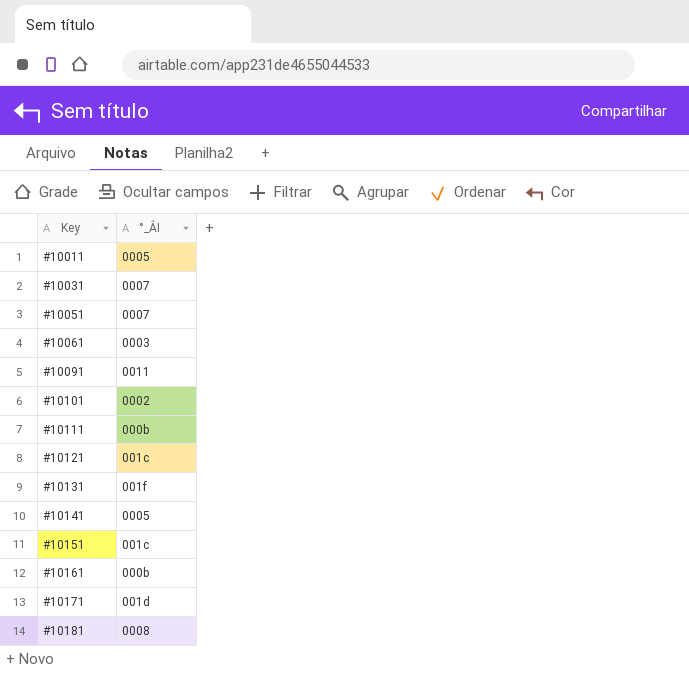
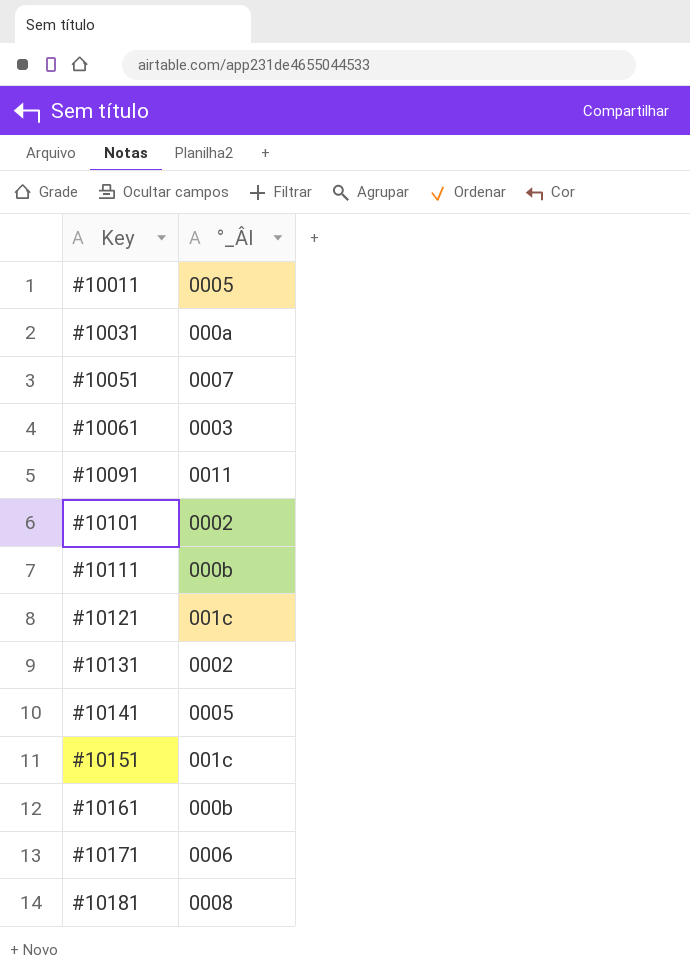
#10031 | °_ÂI: 0007 -> 000a
#10131 | °_ÂI: 001f -> 0002
#10171 | °_ÂI: 001d -> 0006

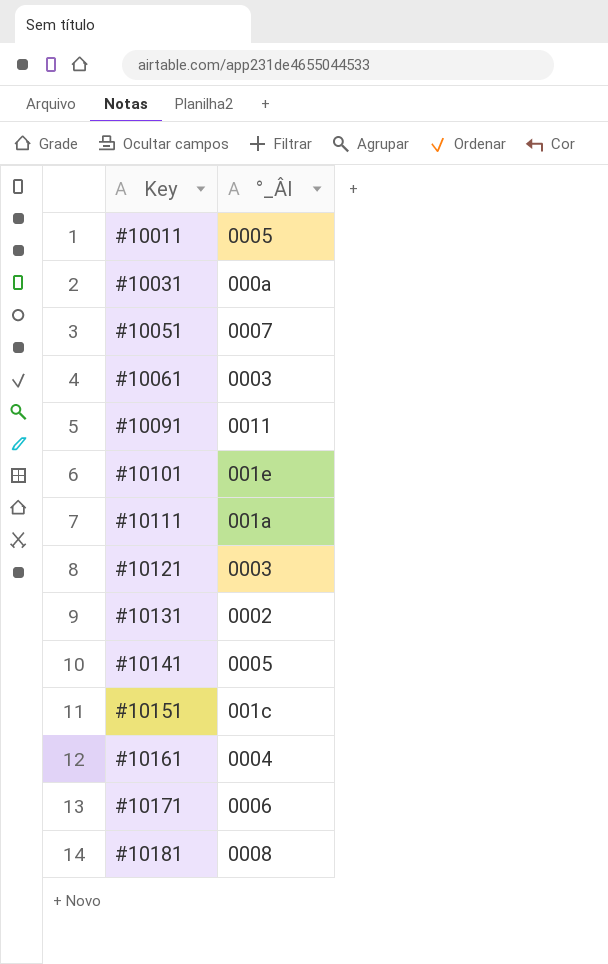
#10101 | °_ÂI: 0002 -> 001e
#10111 | °_ÂI: 000b -> 001a
#10121 | °_ÂI: 001c -> 0003
#10161 | °_ÂI: 000b -> 0004

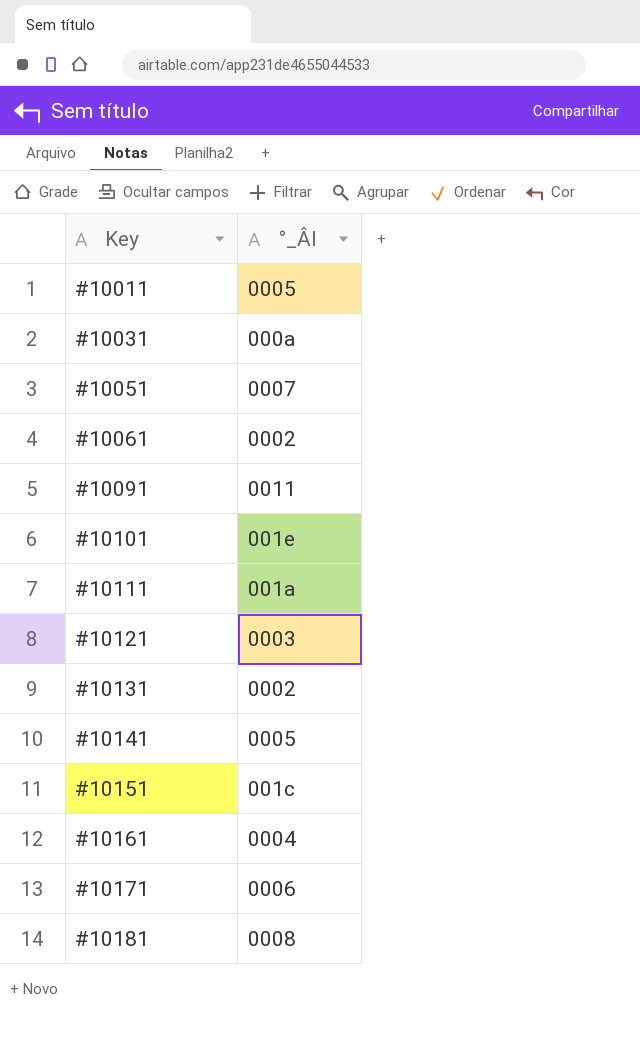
#10061 | °_ÂI: 0003 -> 0002

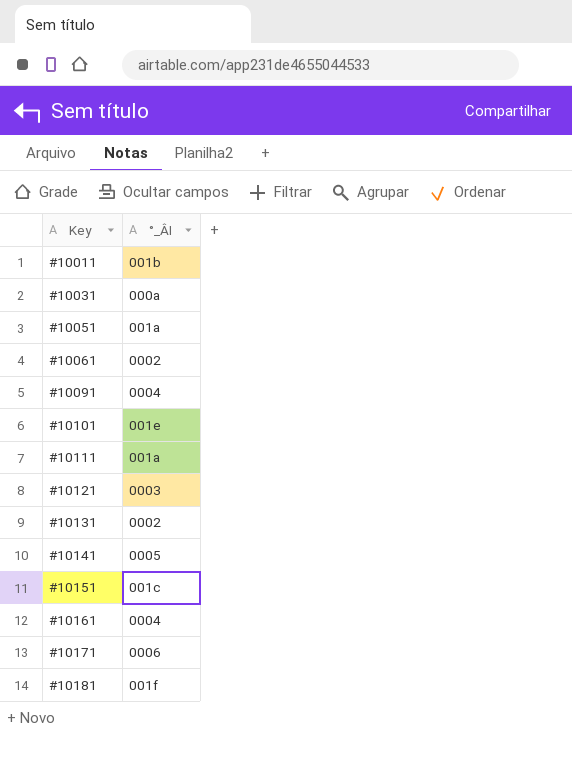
#10011 | °_ÂI: 0005 -> 001b
#10051 | °_ÂI: 0007 -> 001a
#10091 | °_ÂI: 0011 -> 0004
#10181 | °_ÂI: 0008 -> 001f

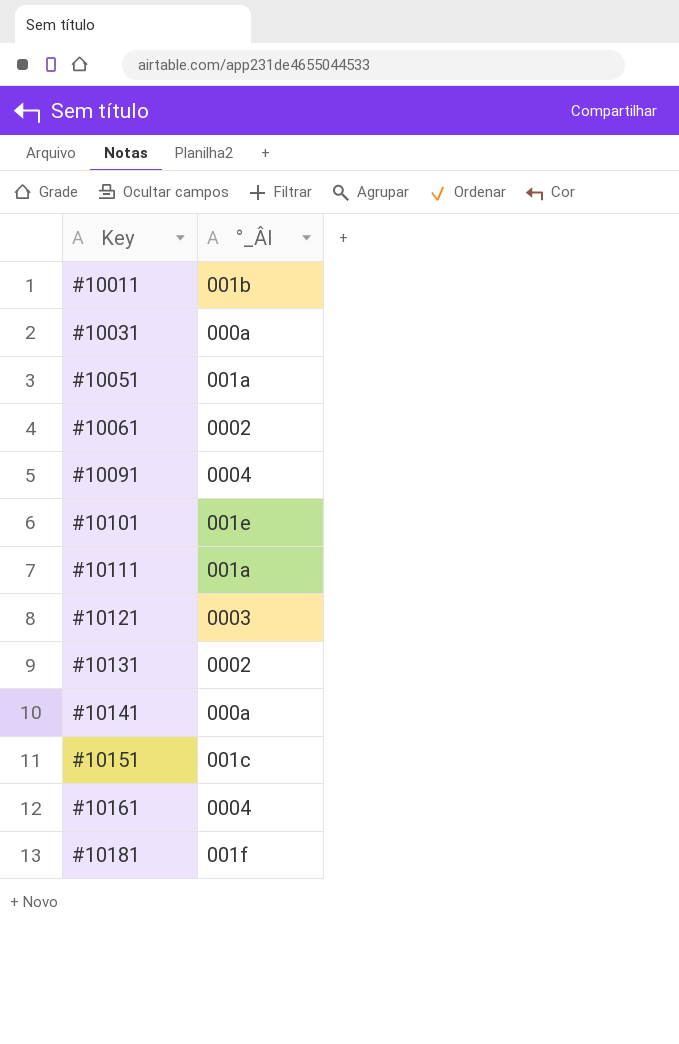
row #10171: 0006 -> none
#10141 | °_ÂI: 0005 -> 000a

